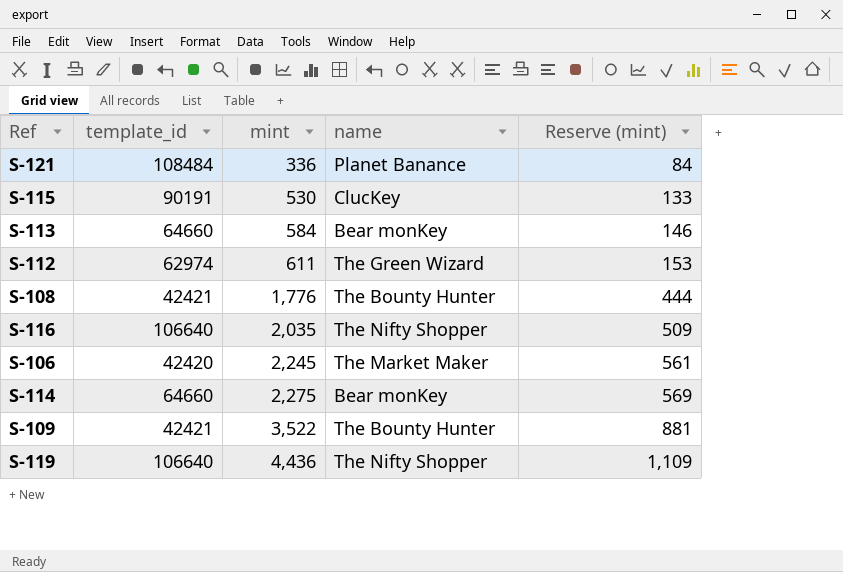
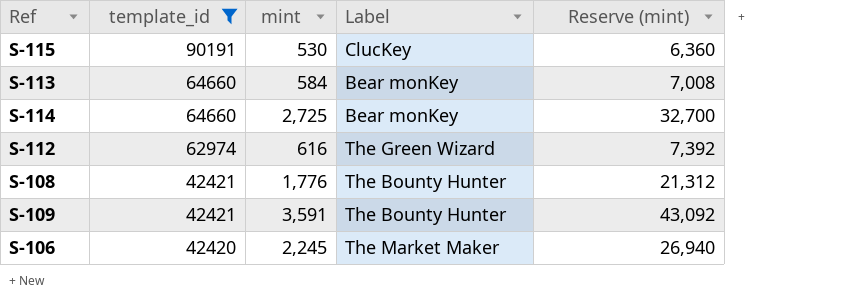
filter: none -> template_id <= 90191
row order: mint ascending -> template_id descending
column name: name -> Label
column Reserve (mint) | formula: [mint] * 0.25 -> [mint] * 12
S-114 | mint: 2,275 -> 2,725
S-112 | mint: 611 -> 616
S-109 | mint: 3,522 -> 3,591

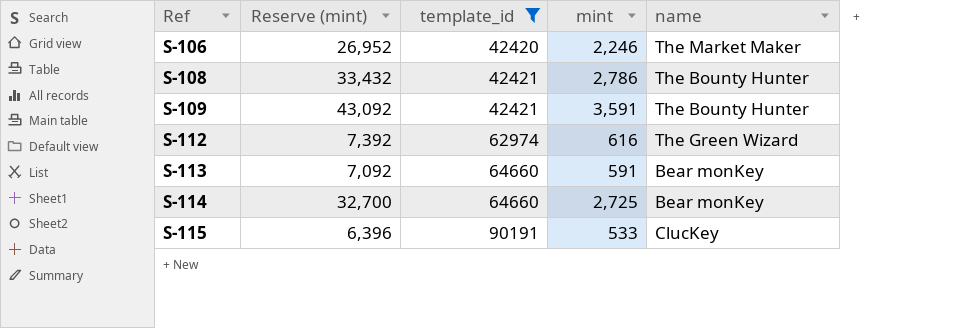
row order: template_id descending -> Ref ascending
column Reserve (mint) | position: 5 -> 2
column name: Label -> name
S-106 | Reserve (mint): 26,940 -> 26,952
S-106 | mint: 2,245 -> 2,246
S-108 | Reserve (mint): 21,312 -> 33,432
S-108 | mint: 1,776 -> 2,786
S-113 | Reserve (mint): 7,008 -> 7,092
S-113 | mint: 584 -> 591
S-115 | Reserve (mint): 6,360 -> 6,396
S-115 | mint: 530 -> 533

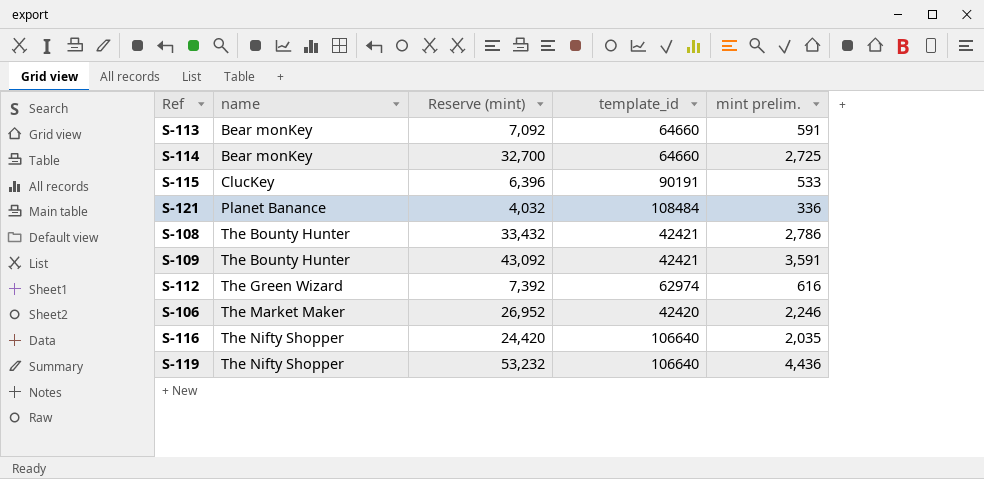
filter: template_id <= 90191 -> none
row order: Ref ascending -> name ascending
column name | position: 5 -> 2
column name: mint -> mint prelim.

